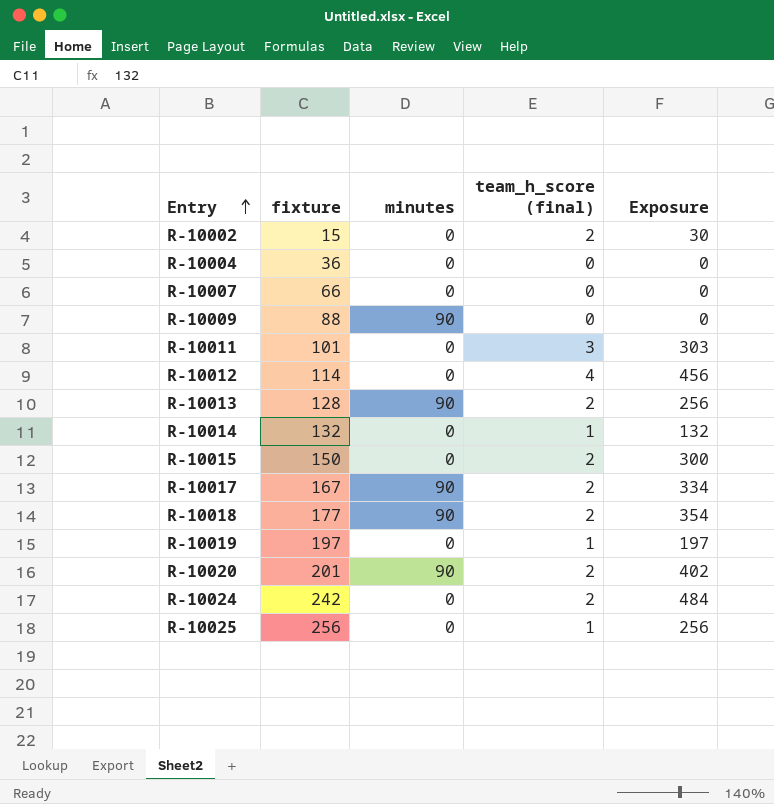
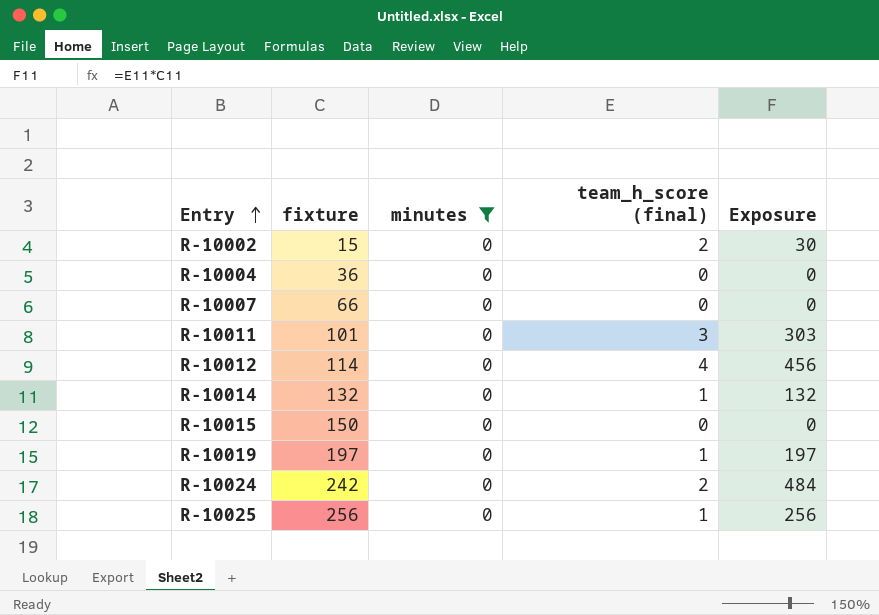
filter: none -> minutes = 0
R-10015 | team_h_score (final): 2 -> 0
R-10015 | Exposure: 300 -> 0

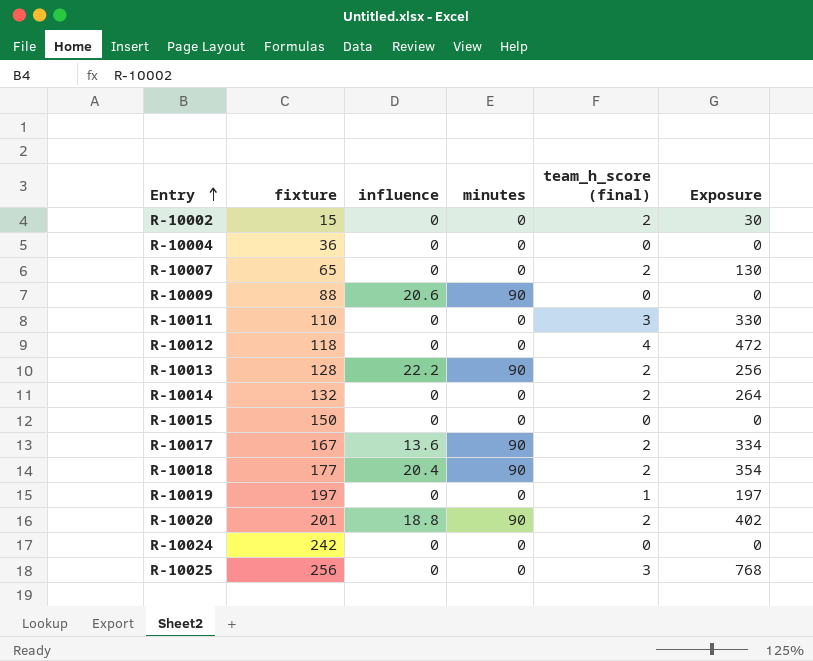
filter: minutes = 0 -> none
column influence | position: none -> 3
R-10007 | fixture: 66 -> 65
R-10007 | team_h_score (final): 0 -> 2
R-10007 | Exposure: 0 -> 130
R-10011 | fixture: 101 -> 110
R-10011 | Exposure: 303 -> 330
R-10012 | fixture: 114 -> 118
R-10012 | Exposure: 456 -> 472
R-10014 | team_h_score (final): 1 -> 2
R-10014 | Exposure: 132 -> 264
R-10024 | team_h_score (final): 2 -> 0
R-10024 | Exposure: 484 -> 0
R-10025 | team_h_score (final): 1 -> 3
R-10025 | Exposure: 256 -> 768

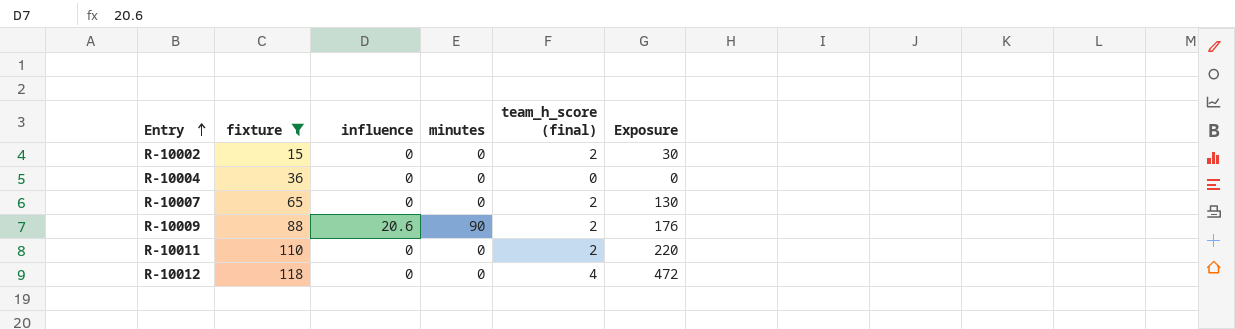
filter: none -> fixture <= 118
R-10009 | team_h_score (final): 0 -> 2
R-10009 | Exposure: 0 -> 176
R-10011 | team_h_score (final): 3 -> 2
R-10011 | Exposure: 330 -> 220

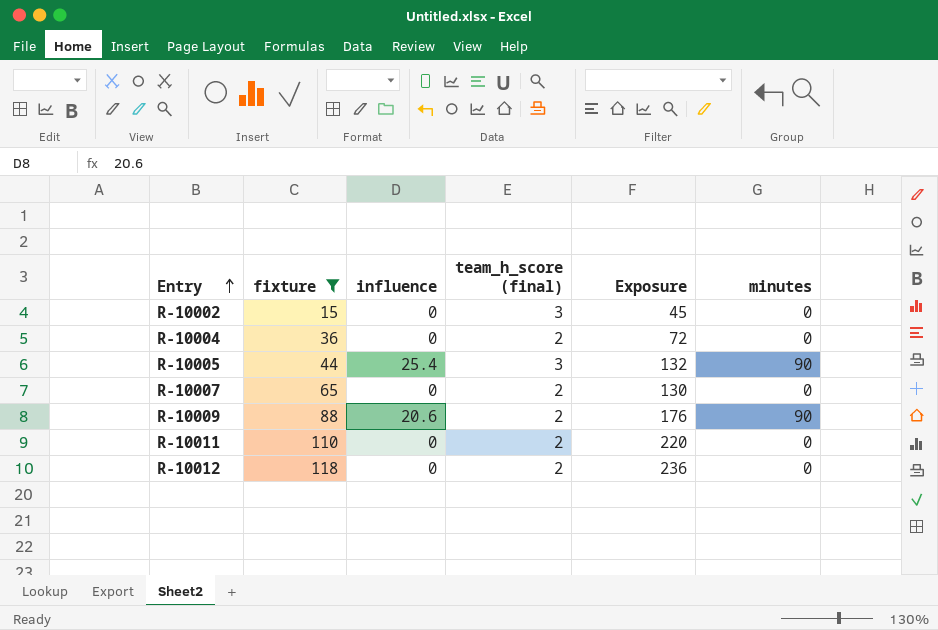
column minutes | position: 4 -> 6
R-10002 | team_h_score (final): 2 -> 3
R-10002 | Exposure: 30 -> 45
R-10004 | team_h_score (final): 0 -> 2
R-10004 | Exposure: 0 -> 72
row R-10005: none -> 44 | 25.4 | 3 | 132 | 90
R-10012 | team_h_score (final): 4 -> 2
R-10012 | Exposure: 472 -> 236

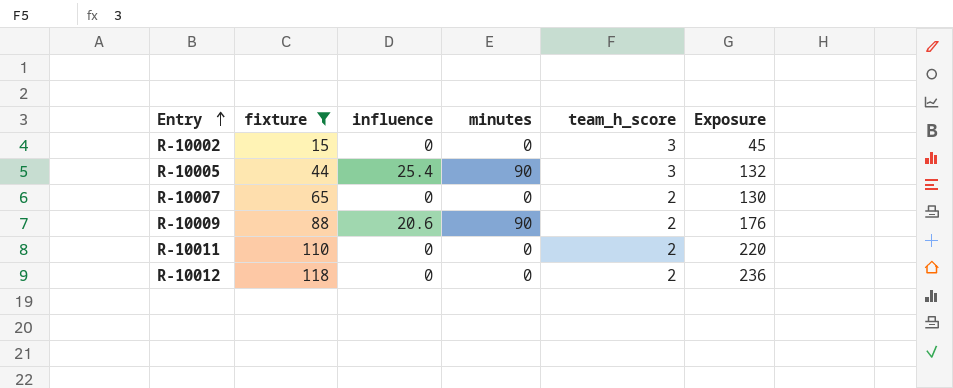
column minutes | position: 6 -> 4
column name: team_h_score (final) -> team_h_score
row R-10004: 36 | 0 | 2 | 72 | 0 -> none

